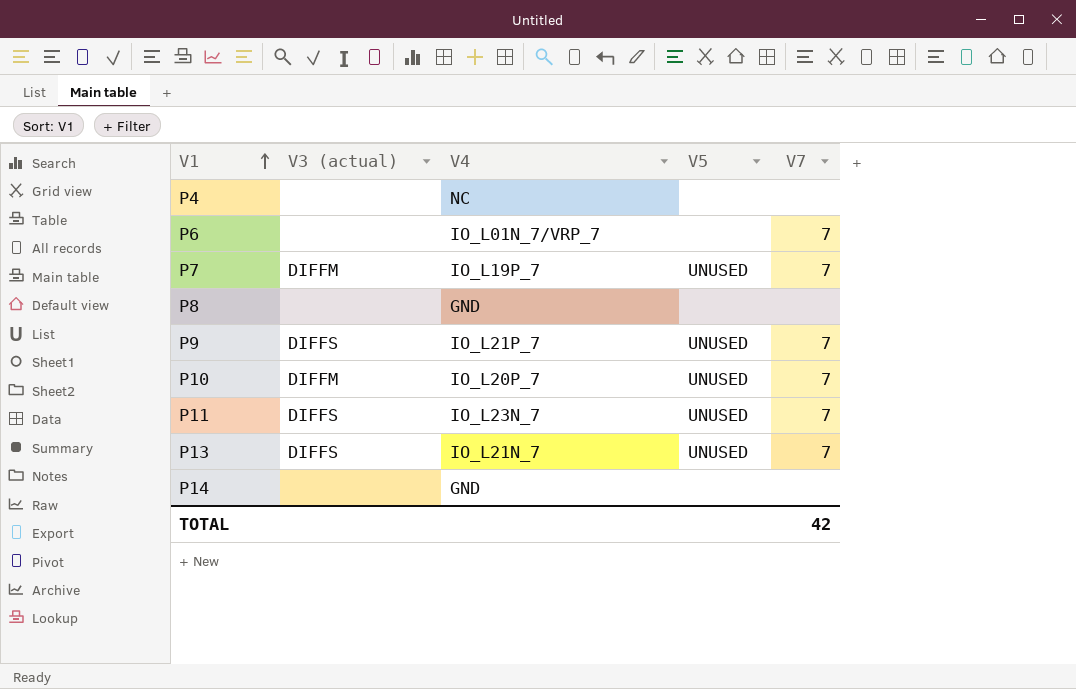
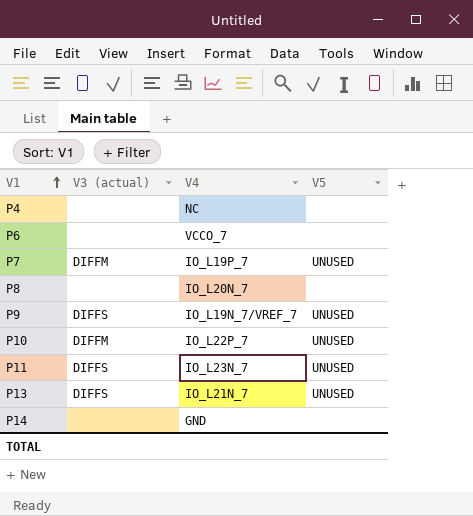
column V7 | position: 5 -> none
P6 | V4: IO_L01N_7/VRP_7 -> VCCO_7
P8 | V4: GND -> IO_L20N_7
P9 | V4: IO_L21P_7 -> IO_L19N_7/VREF_7
P10 | V4: IO_L20P_7 -> IO_L22P_7

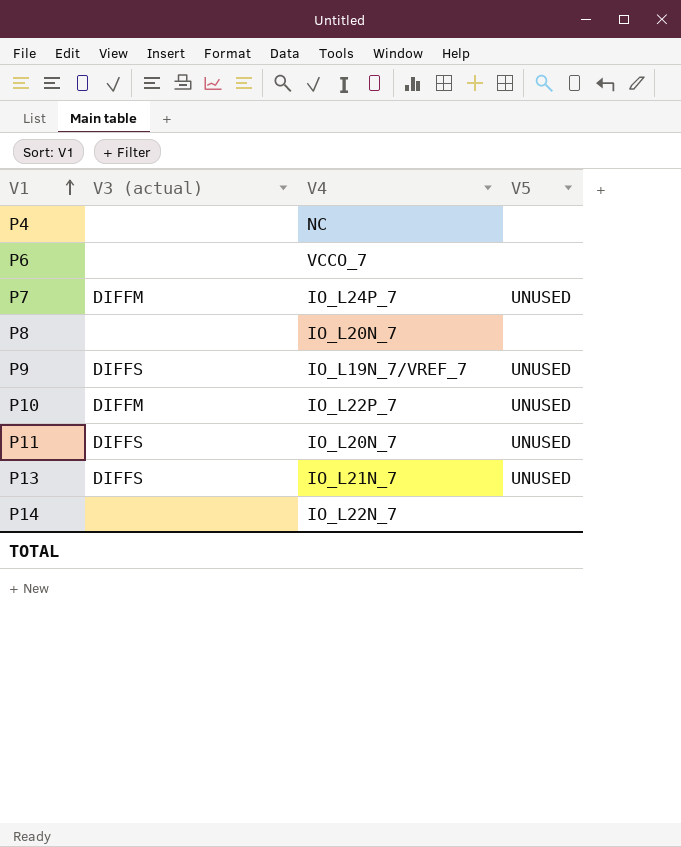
P7 | V4: IO_L19P_7 -> IO_L24P_7
P11 | V4: IO_L23N_7 -> IO_L20N_7
P14 | V4: GND -> IO_L22N_7

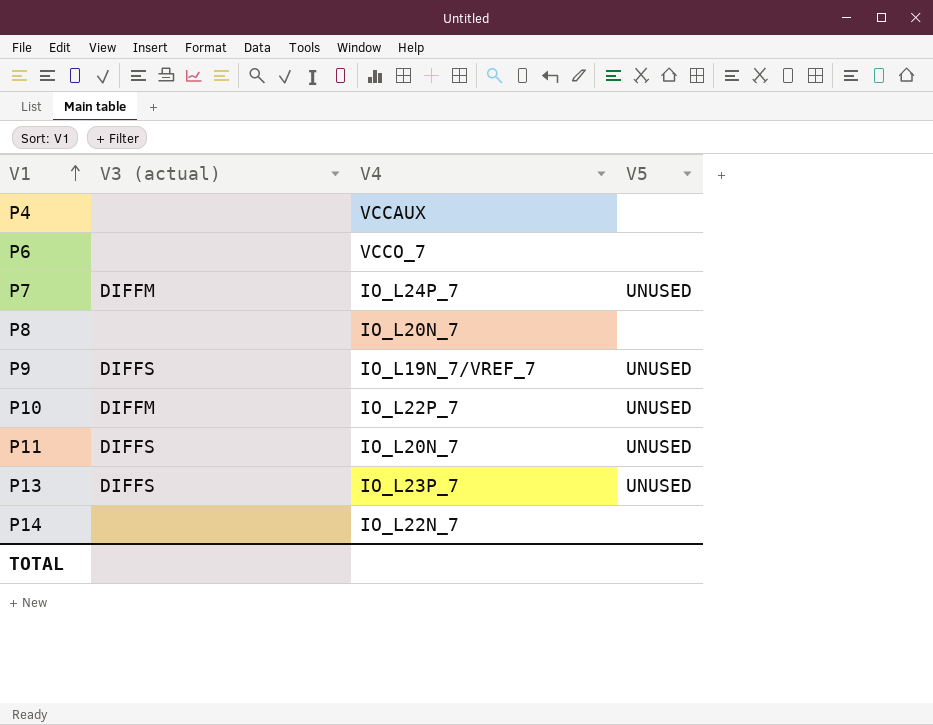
P4 | V4: NC -> VCCAUX
P13 | V4: IO_L21N_7 -> IO_L23P_7

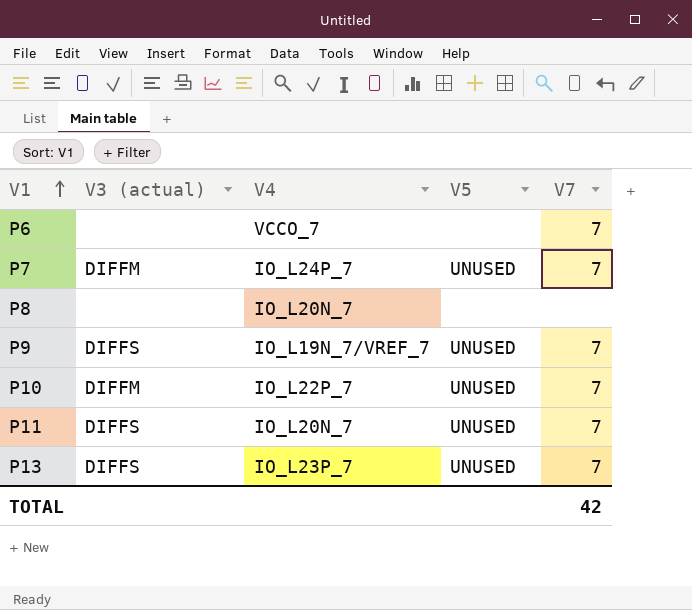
column V7 | position: none -> 5
row P4: none | VCCAUX | none -> none
row P14: none | IO_L22N_7 | none -> none

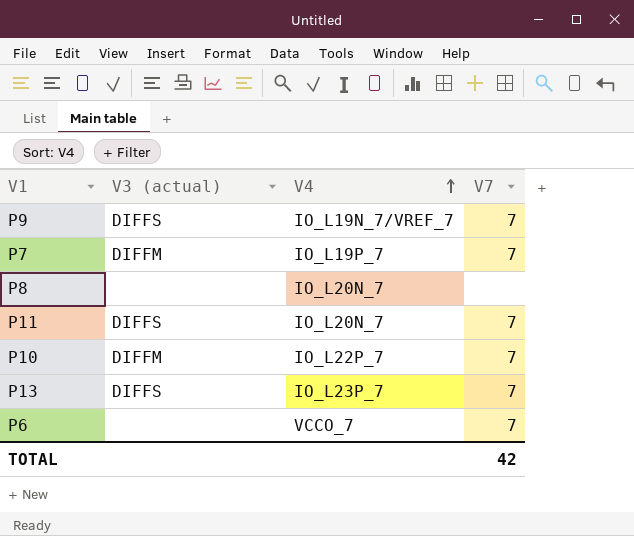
row order: V1 ascending -> V4 ascending
column V5 | position: 4 -> none
P7 | V4: IO_L24P_7 -> IO_L19P_7

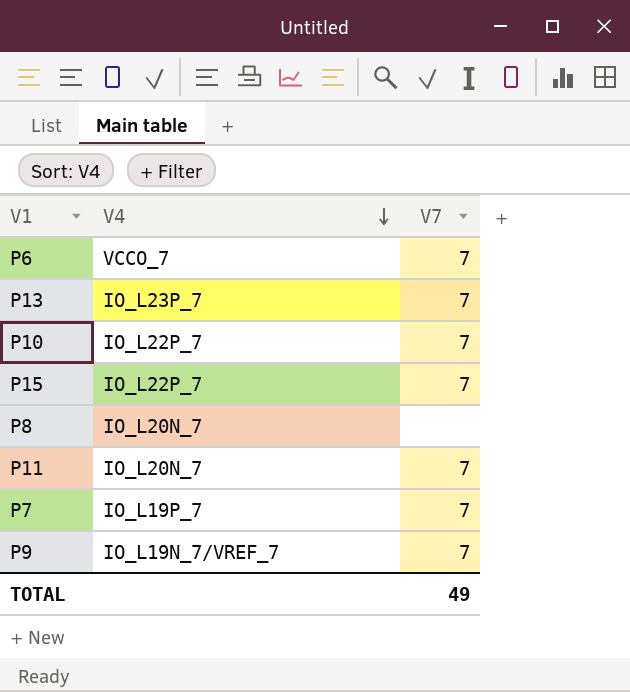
row order: V4 ascending -> V4 descending
column V3 (actual) | position: 2 -> none
row P15: none -> IO_L22P_7 | 7
TOTAL | V7: 42 -> 49

